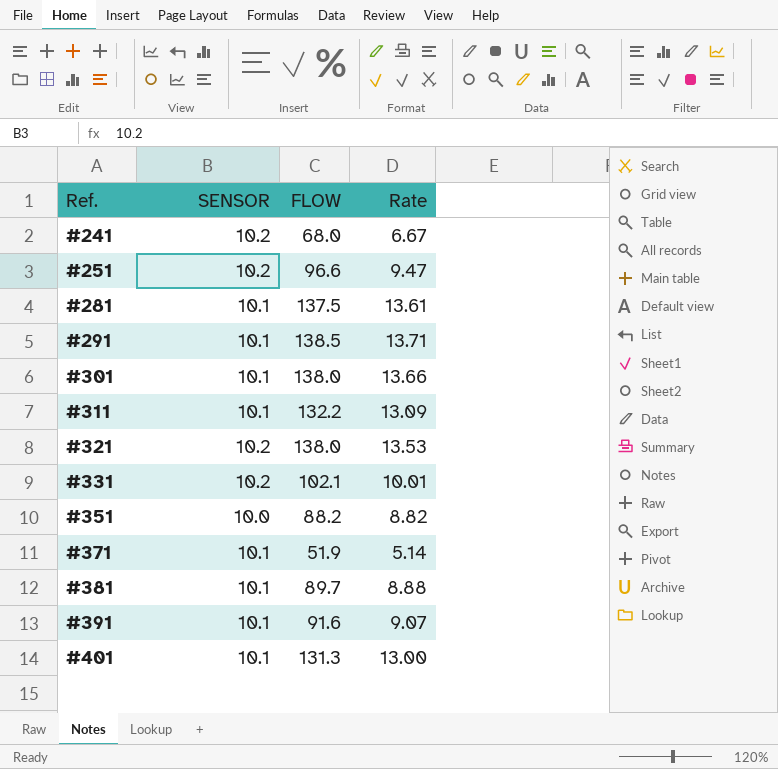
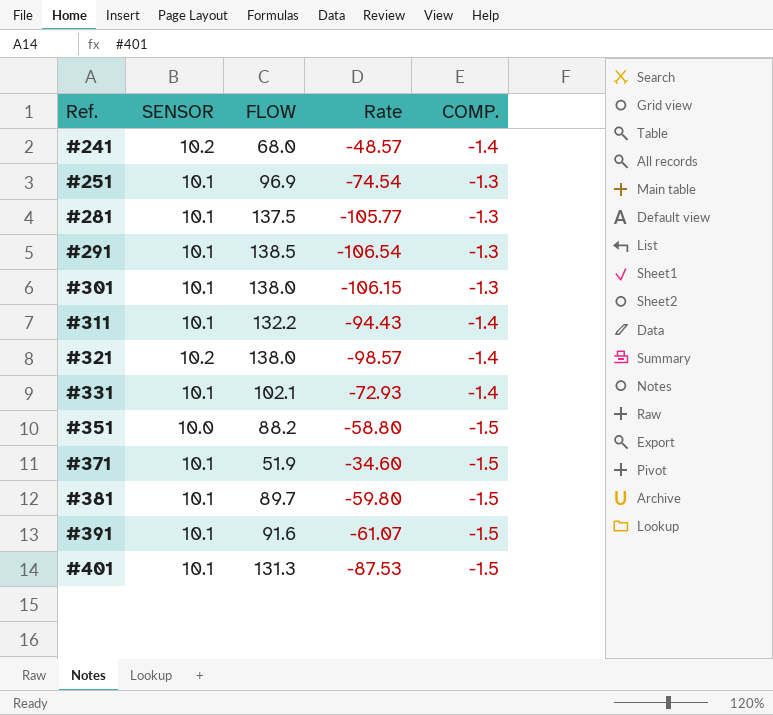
column Rate | formula: [FLOW] / [SENSOR] -> [FLOW] / [COMP.]
column COMP. | position: none -> 5
#251 | SENSOR: 10.2 -> 10.1
#251 | FLOW: 96.6 -> 96.9
#331 | SENSOR: 10.2 -> 10.1

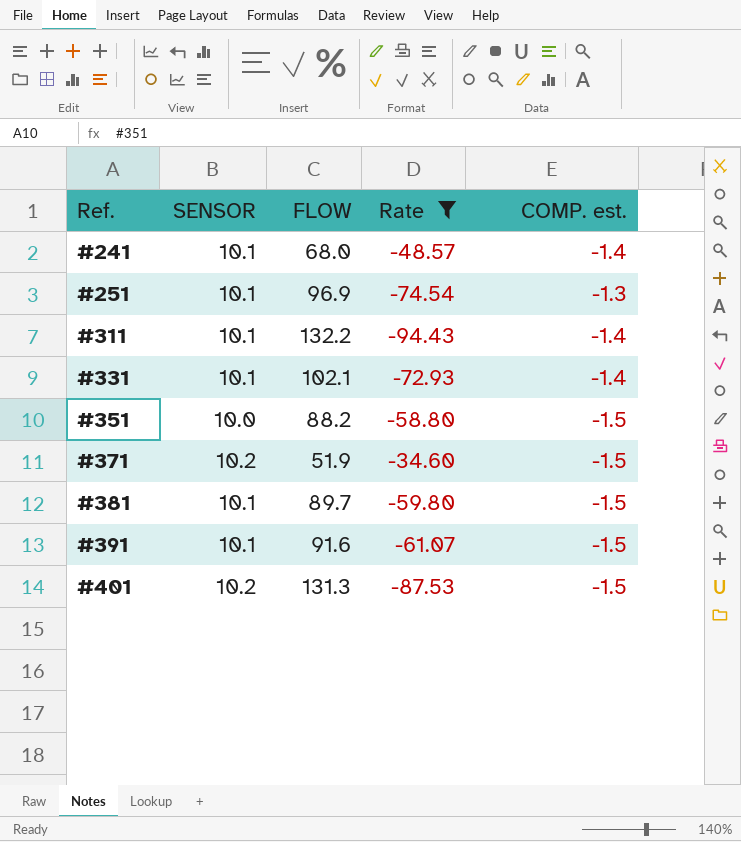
filter: none -> Rate >= -94.43
column name: COMP. -> COMP. est.
#241 | SENSOR: 10.2 -> 10.1
#371 | SENSOR: 10.1 -> 10.2
#401 | SENSOR: 10.1 -> 10.2

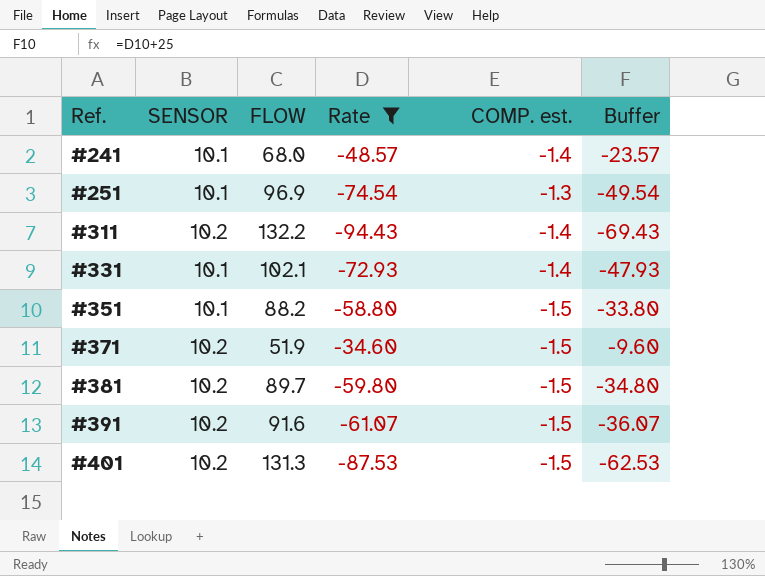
column Buffer | formula: none -> [Rate] + 25
#311 | SENSOR: 10.1 -> 10.2
#351 | SENSOR: 10.0 -> 10.1
#381 | SENSOR: 10.1 -> 10.2
#391 | SENSOR: 10.1 -> 10.2

